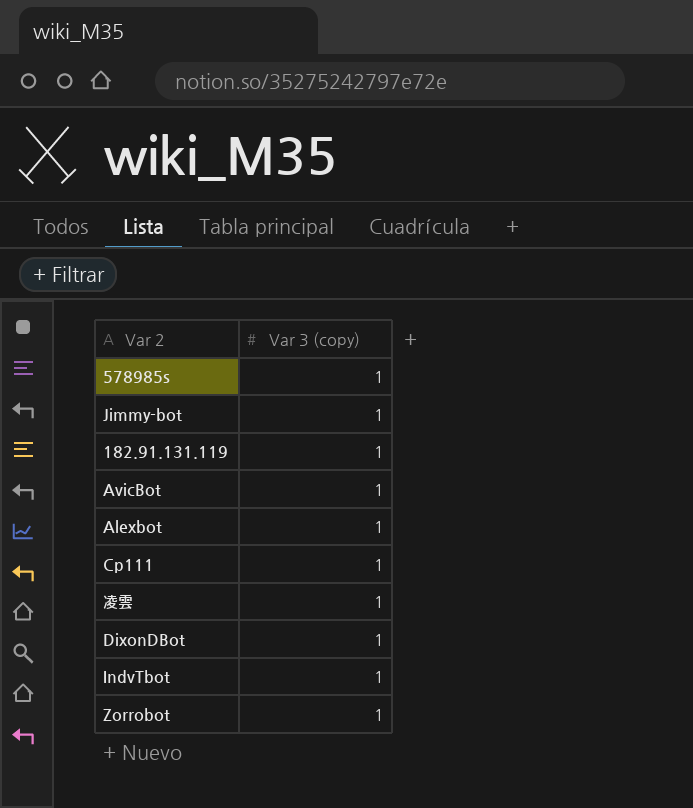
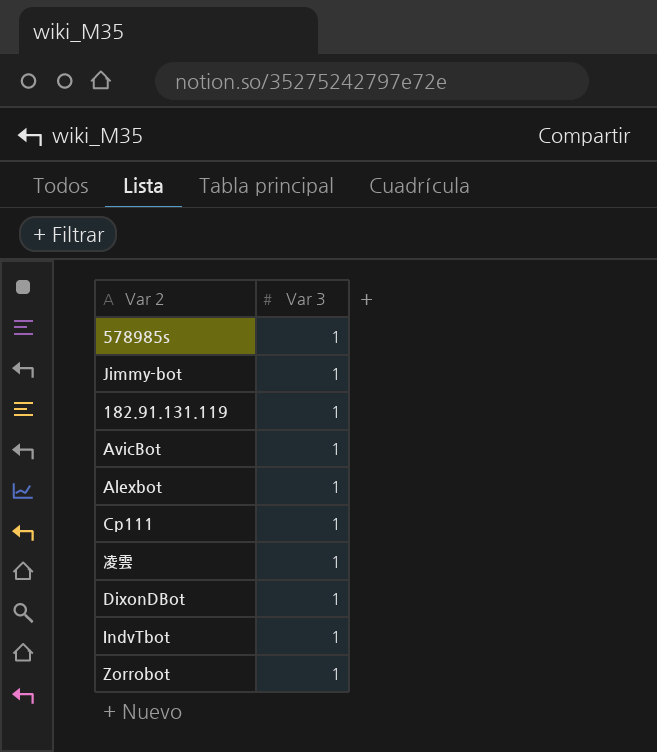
column name: Var 3 (copy) -> Var 3

